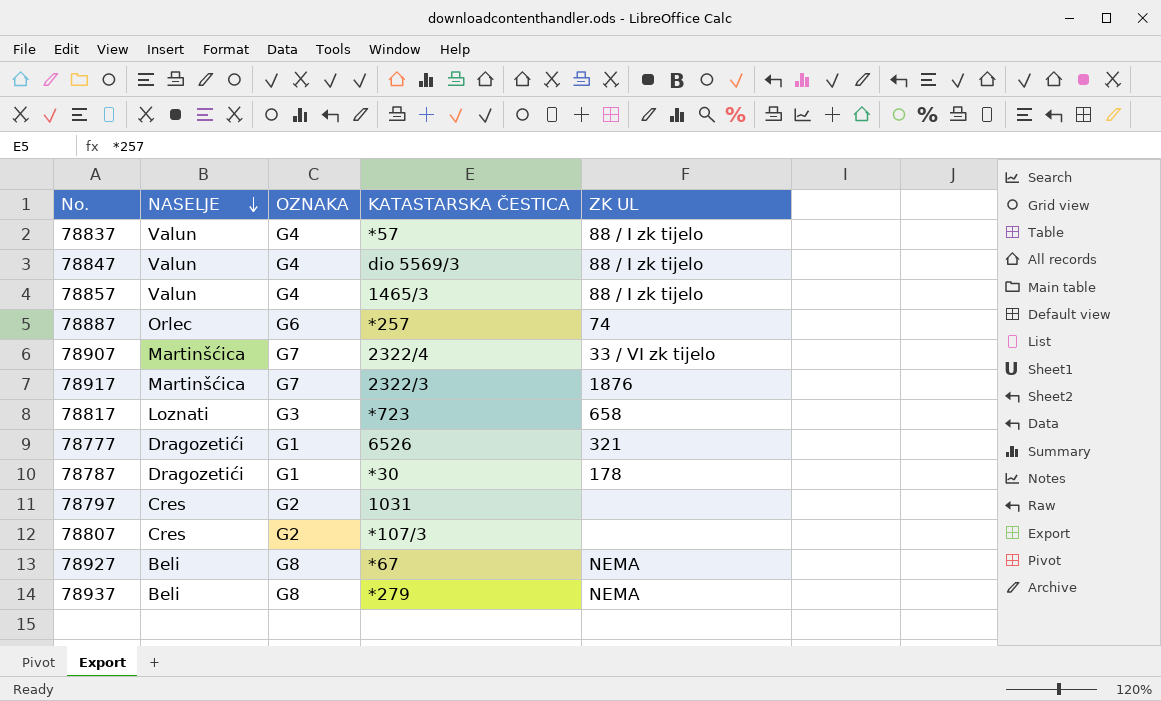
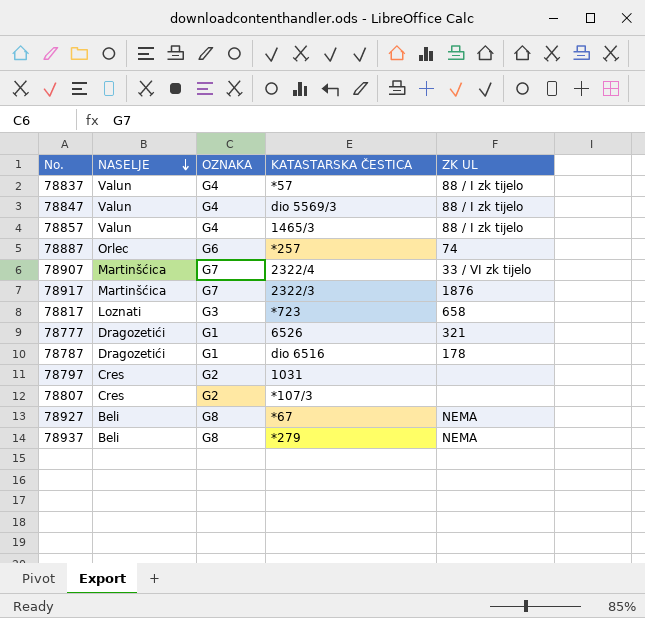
78787 | KATASTARSKA ČESTICA: *30 -> dio 6516

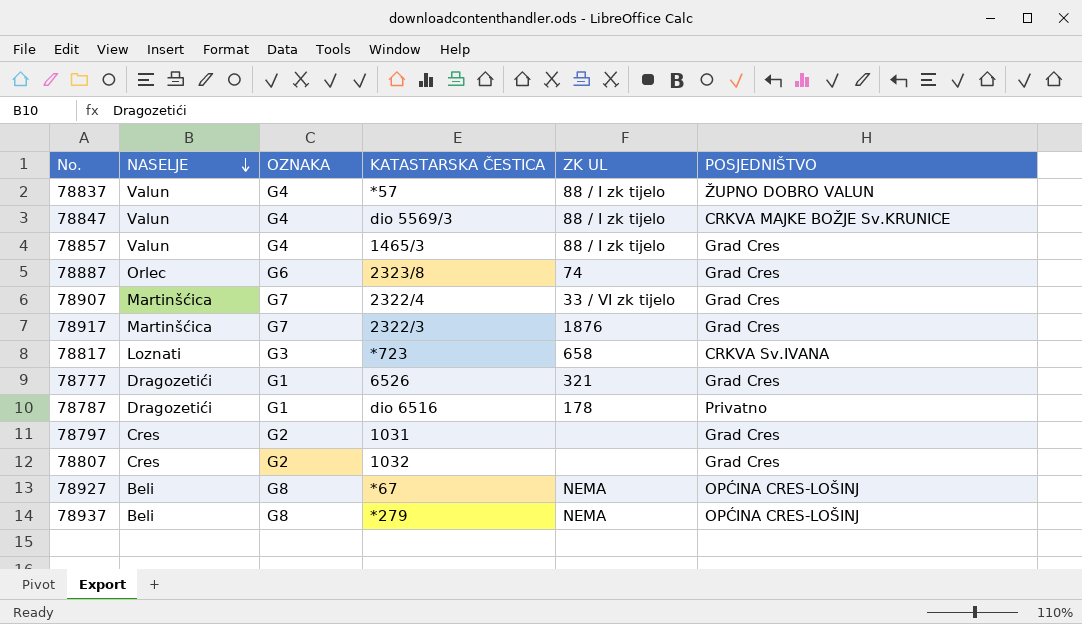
column POSJEDNIŠTVO | position: none -> 6
78887 | KATASTARSKA ČESTICA: *257 -> 2323/8
78807 | KATASTARSKA ČESTICA: *107/3 -> 1032

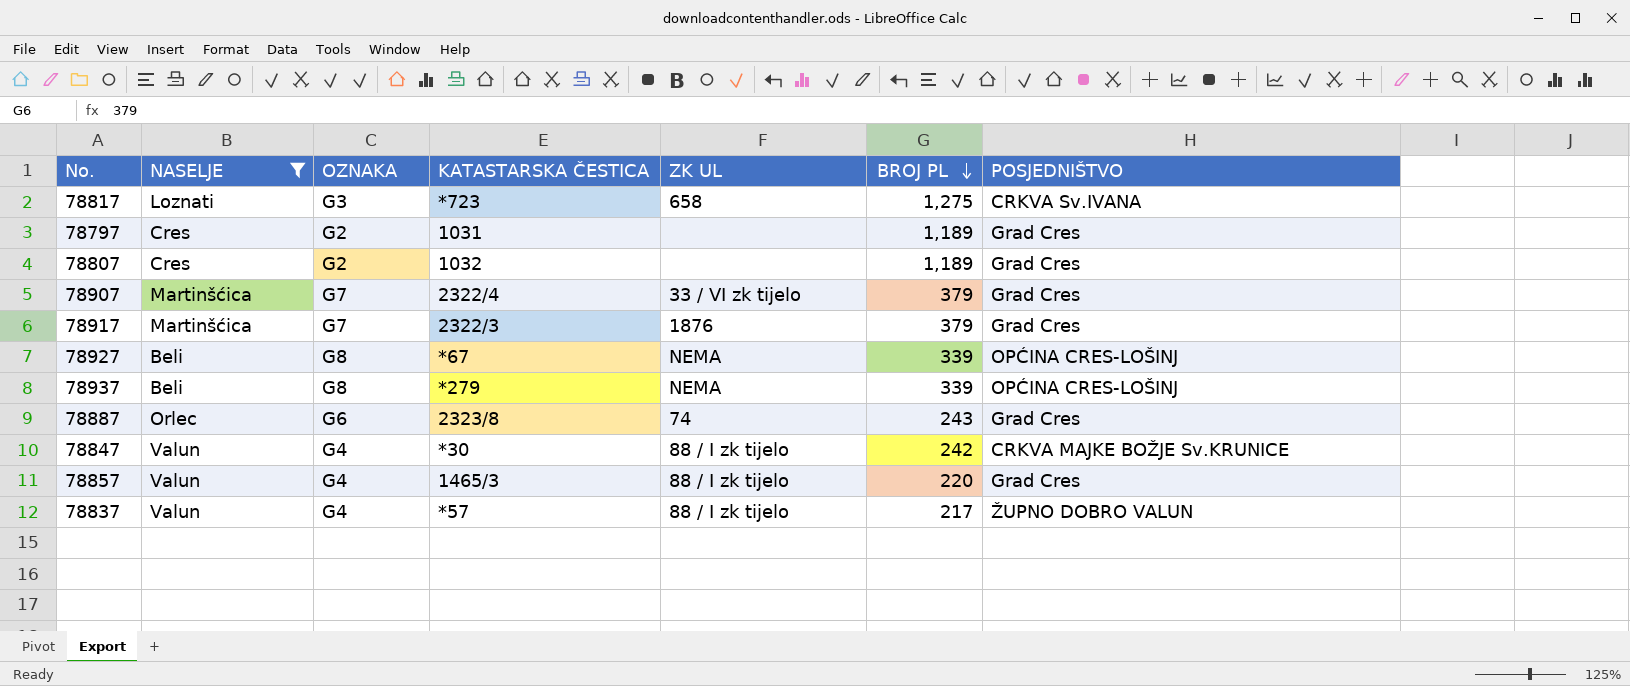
filter: none -> NASELJE != Dragozetići
row order: NASELJE descending -> BROJ PL descending
column BROJ PL | position: none -> 6
78847 | KATASTARSKA ČESTICA: dio 5569/3 -> *30

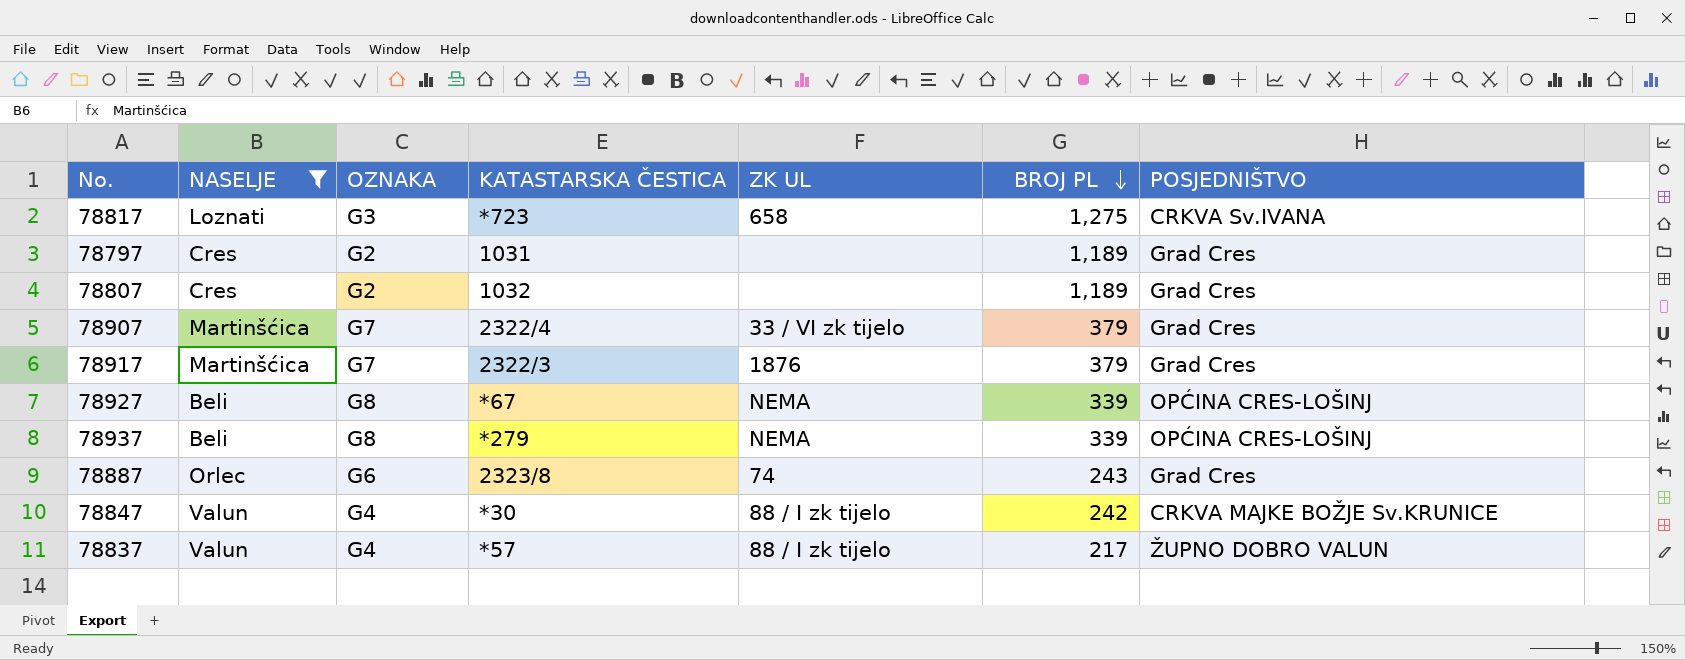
row 78857: Valun | G4 | 1465/3 | 88 / I zk tijelo | 220 | Grad Cres -> none

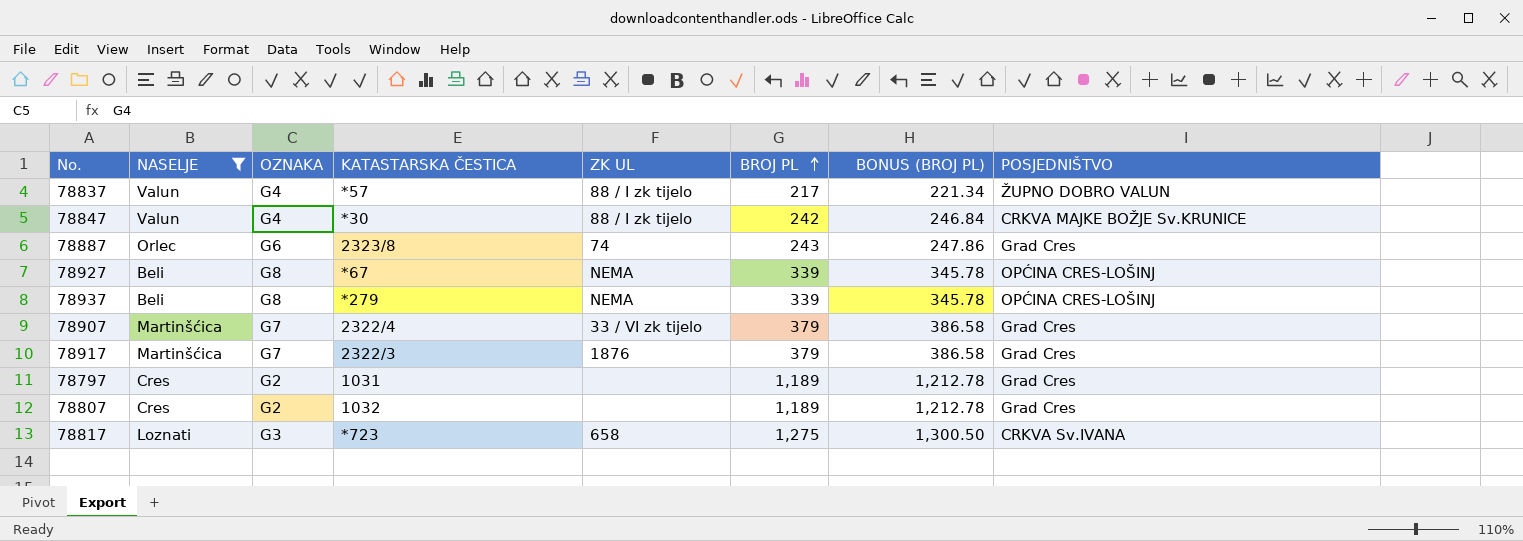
row order: BROJ PL descending -> BROJ PL ascending
column BONUS (BROJ PL) | formula: none -> [BROJ PL] * 1.02

